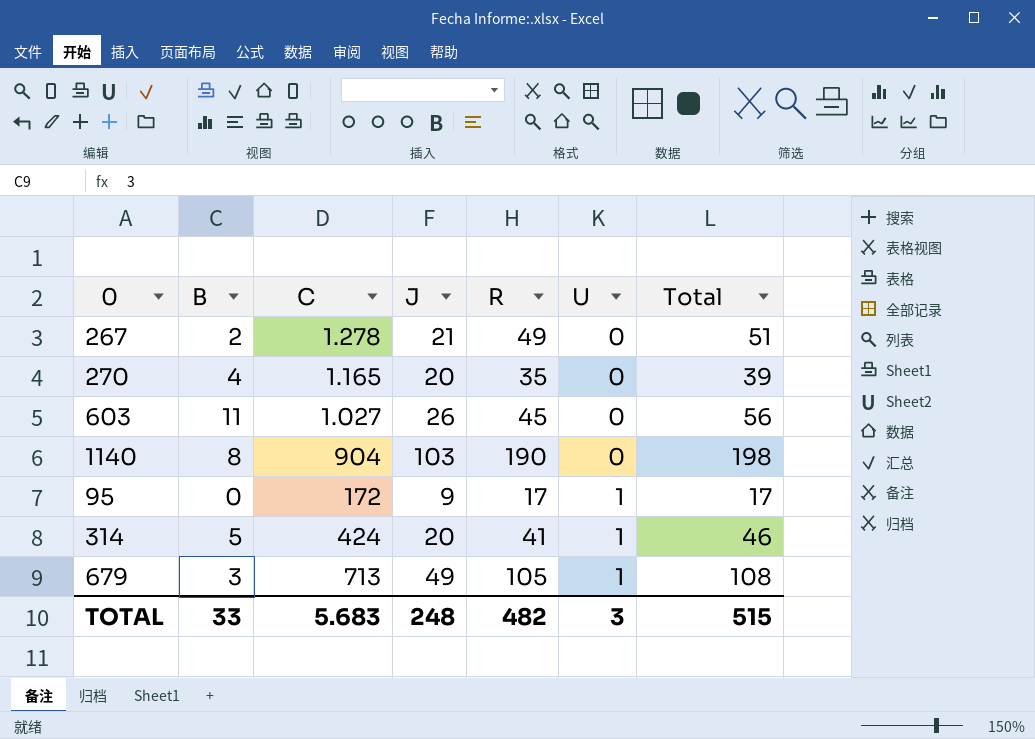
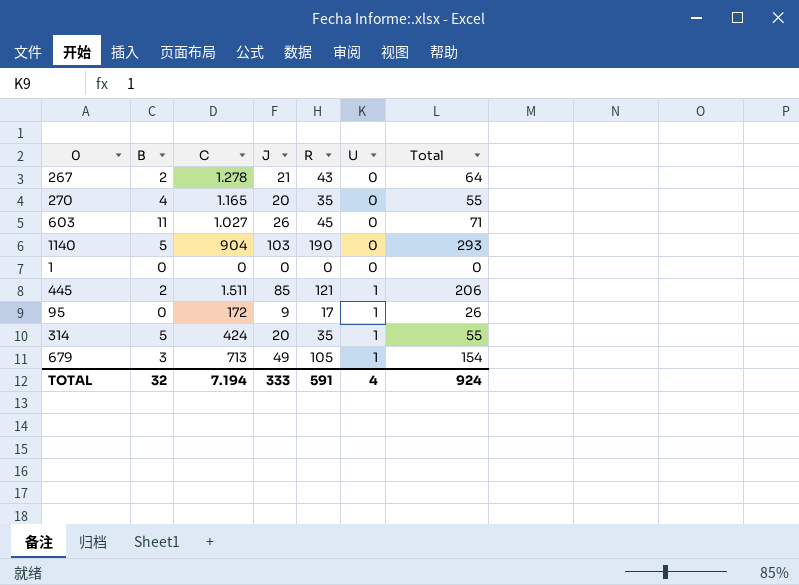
column Total | formula: [B] + [R] -> [J] + [R]
267 | R: 49 -> 43
1140 | B: 8 -> 5
row 1: none -> 0 | 0 | 0 | 0 | 0 | 0
row 445: none -> 2 | 1.511 | 85 | 121 | 1 | 206
314 | R: 41 -> 35
TOTAL | B: 33 -> 32
TOTAL | C: 5.683 -> 7.194
TOTAL | J: 248 -> 333
TOTAL | R: 482 -> 591
TOTAL | U: 3 -> 4
TOTAL | Total: 515 -> 924

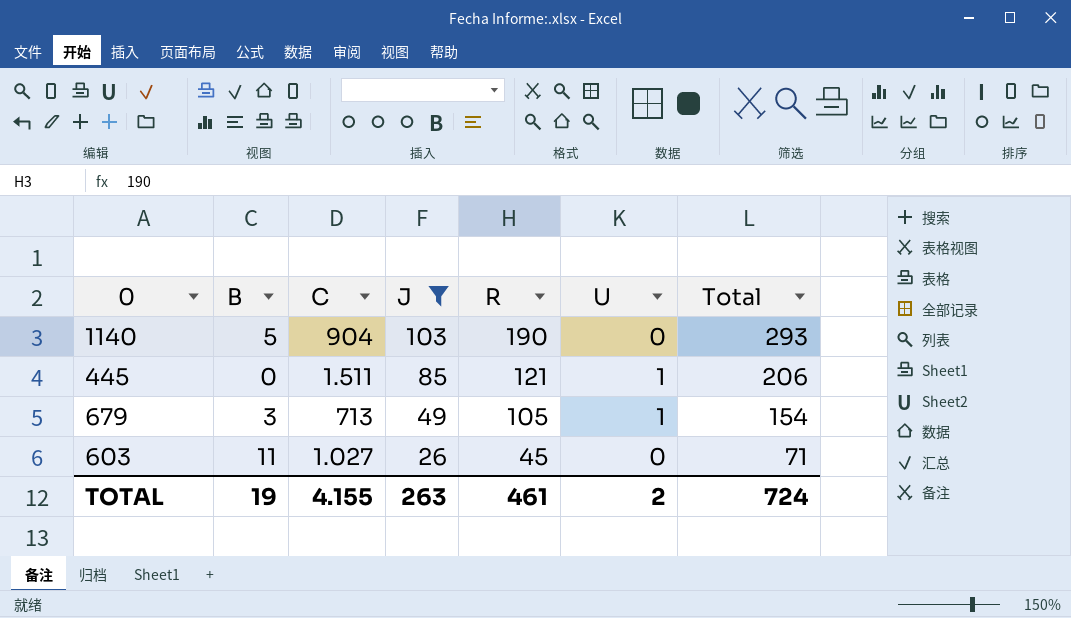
filter: none -> J >= 26
row order: U ascending -> J descending
445 | B: 2 -> 0
TOTAL | B: 32 -> 19
TOTAL | C: 7.194 -> 4.155
TOTAL | J: 333 -> 263
TOTAL | R: 591 -> 461
TOTAL | U: 4 -> 2
TOTAL | Total: 924 -> 724

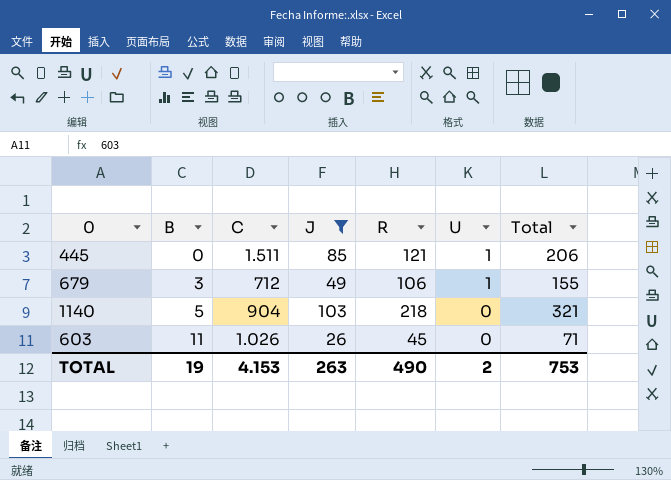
row order: J descending -> B ascending
679 | C: 713 -> 712
679 | R: 105 -> 106
679 | Total: 154 -> 155
1140 | R: 190 -> 218
1140 | Total: 293 -> 321
603 | C: 1.027 -> 1.026
TOTAL | C: 4.155 -> 4.153
TOTAL | R: 461 -> 490
TOTAL | Total: 724 -> 753

